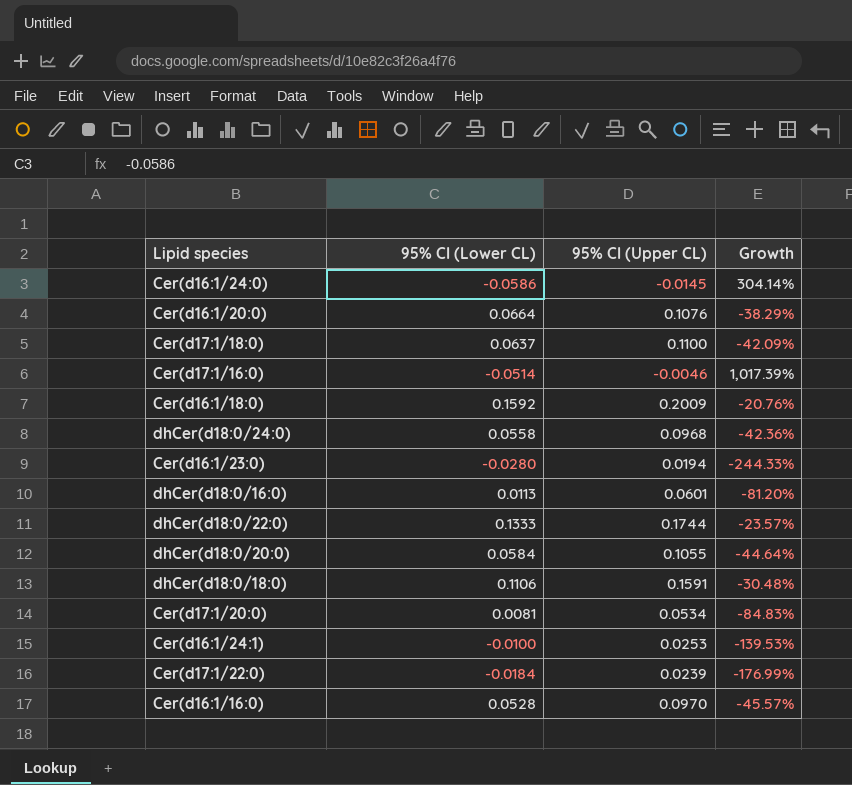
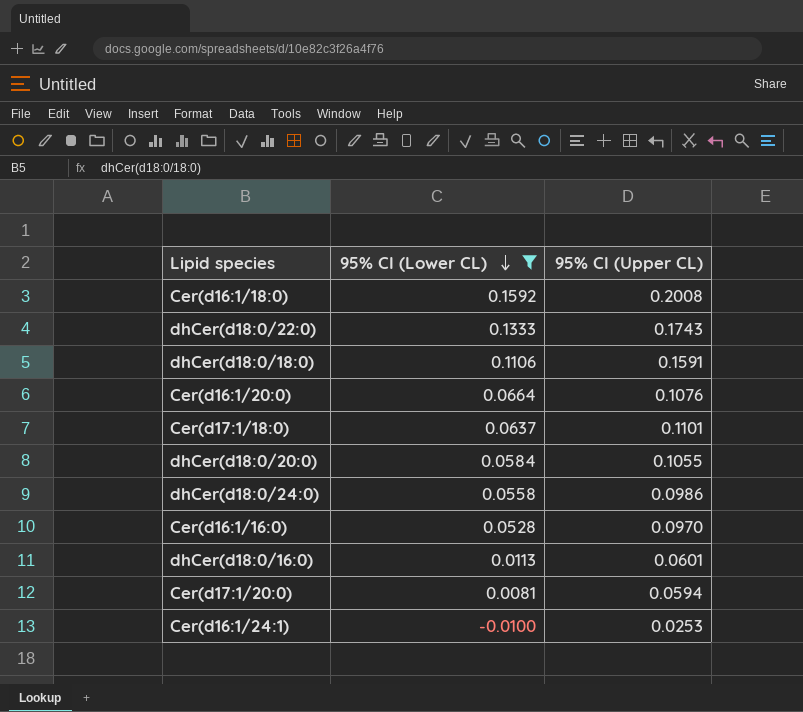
filter: none -> 95% CI (Lower CL) >= -0.0100
row order: none -> 95% CI (Lower CL) descending
column Growth | formula: ([95% CI (Lower CL)] - [95% CI (Upper CL)]) / [95% CI (Upper CL)] -> none
Cer(d16:1/18:0) | 95% CI (Upper CL): 0.2009 -> 0.2008
dhCer(d18:0/22:0) | 95% CI (Upper CL): 0.1744 -> 0.1743
Cer(d17:1/18:0) | 95% CI (Upper CL): 0.1100 -> 0.1101
dhCer(d18:0/24:0) | 95% CI (Upper CL): 0.0968 -> 0.0986
Cer(d17:1/20:0) | 95% CI (Upper CL): 0.0534 -> 0.0594

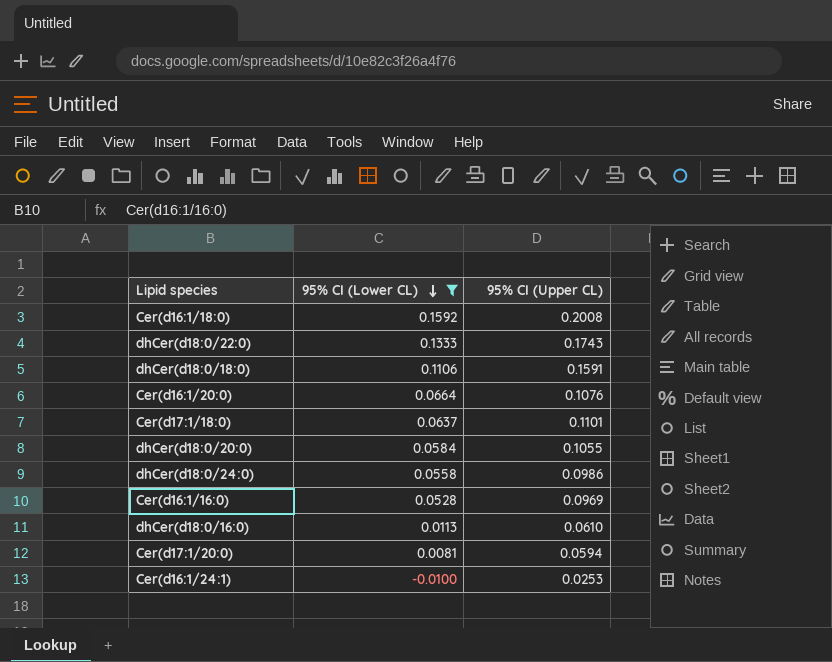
Cer(d16:1/16:0) | 95% CI (Upper CL): 0.0970 -> 0.0969
dhCer(d18:0/16:0) | 95% CI (Upper CL): 0.0601 -> 0.0610

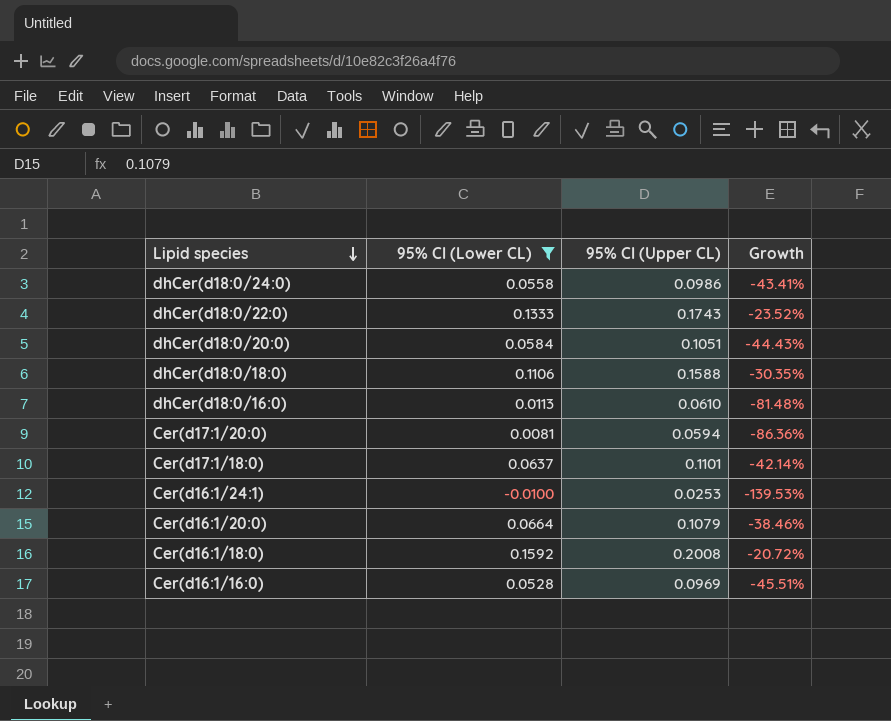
row order: 95% CI (Lower CL) descending -> Lipid species descending
column Growth | formula: none -> ([95% CI (Lower CL)] - [95% CI (Upper CL)]) / [95% CI (Upper CL)]
dhCer(d18:0/20:0) | 95% CI (Upper CL): 0.1055 -> 0.1051
dhCer(d18:0/18:0) | 95% CI (Upper CL): 0.1591 -> 0.1588
Cer(d16:1/20:0) | 95% CI (Upper CL): 0.1076 -> 0.1079

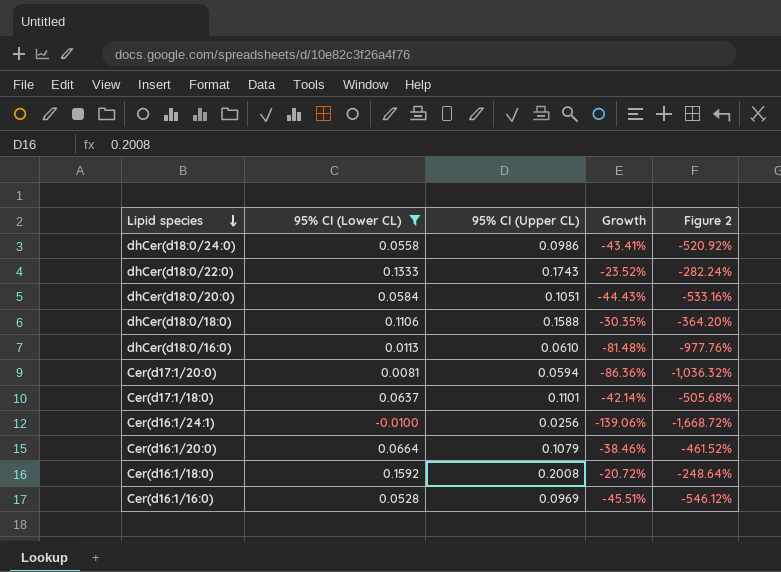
column Figure 2 | formula: none -> [Growth] * 12
Cer(d16:1/24:1) | 95% CI (Upper CL): 0.0253 -> 0.0256
Cer(d16:1/24:1) | Growth: -139.53% -> -139.06%

